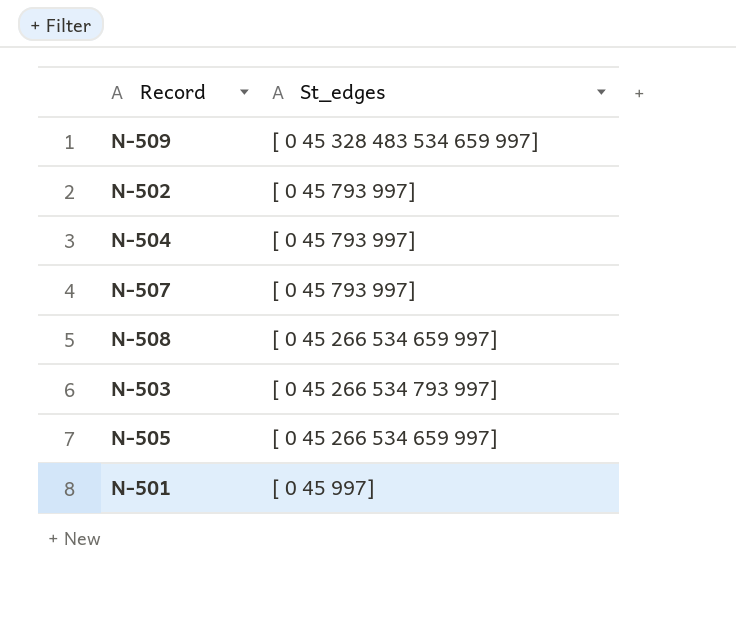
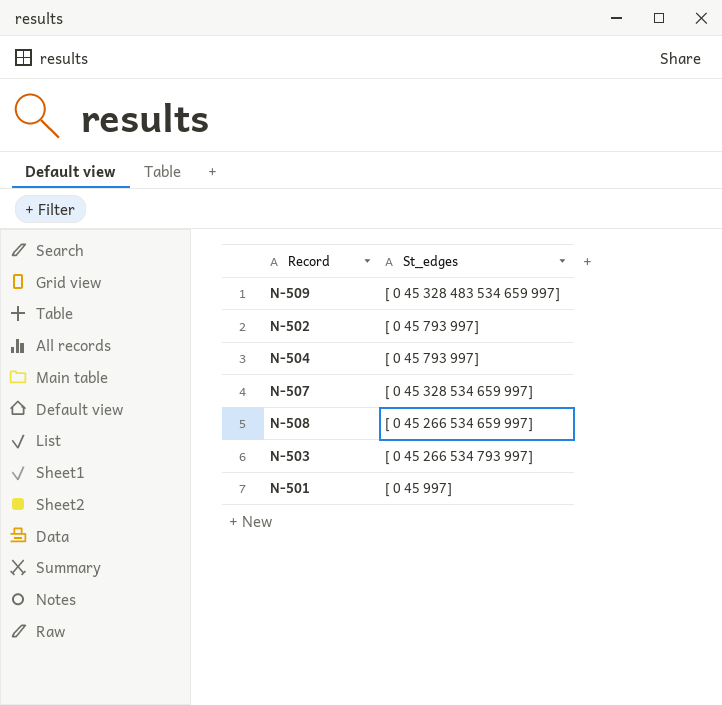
row N-505: [ 0 45 266 534 659 997] -> none
N-507 | St_edges: [ 0 45 793 997] -> [ 0 45 328 534 659 997]

